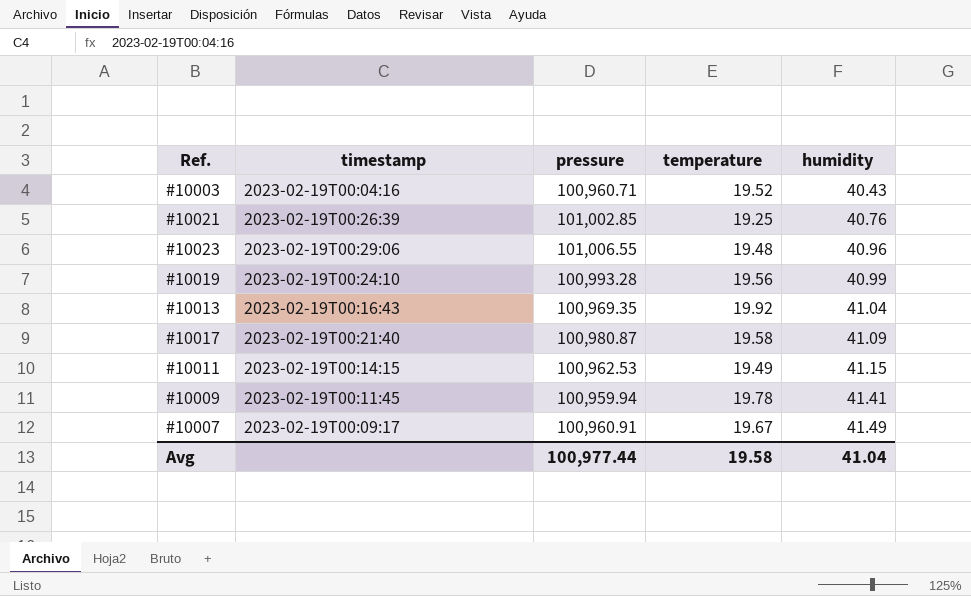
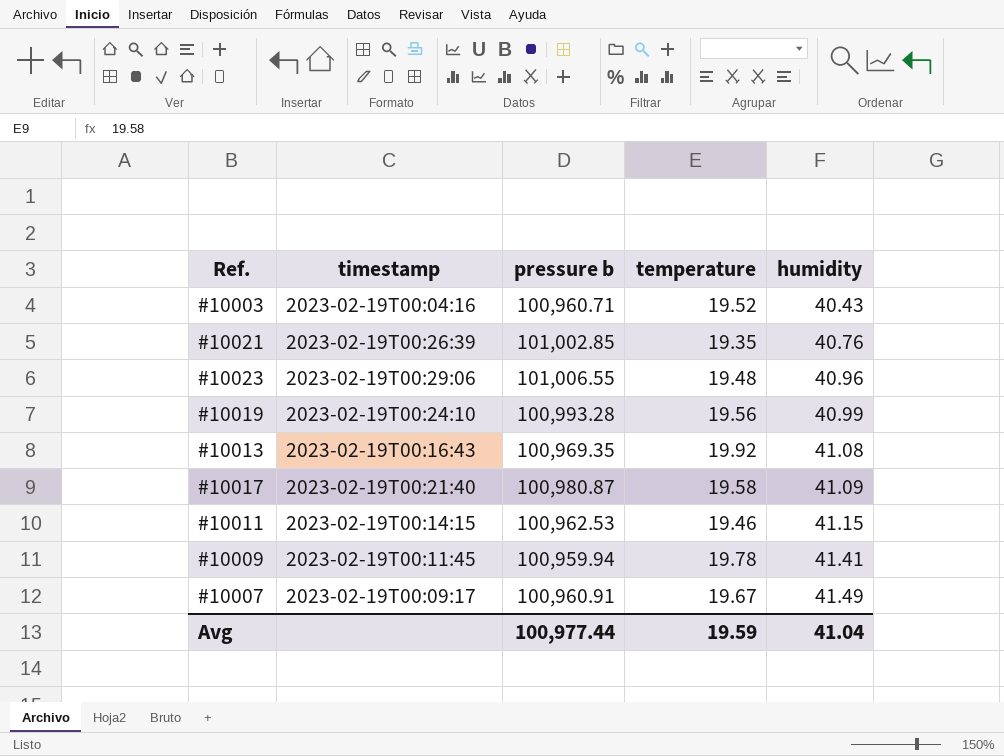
column name: pressure -> pressure b
#10021 | temperature: 19.25 -> 19.35
#10013 | humidity: 41.04 -> 41.08
#10011 | temperature: 19.49 -> 19.46
Avg | temperature: 19.58 -> 19.59

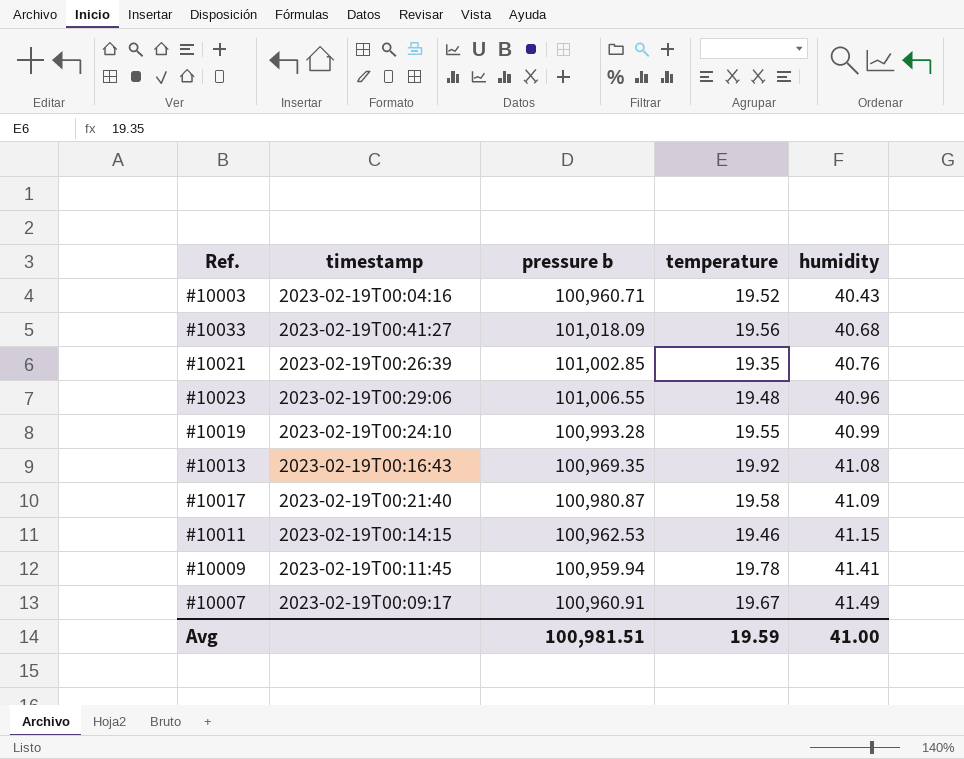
row #10033: none -> 2023-02-19T00:41:27 | 101,018.09 | 19.56 | 40.68
#10019 | temperature: 19.56 -> 19.55
Avg | pressure b: 100,977.44 -> 100,981.51
Avg | humidity: 41.04 -> 41.00

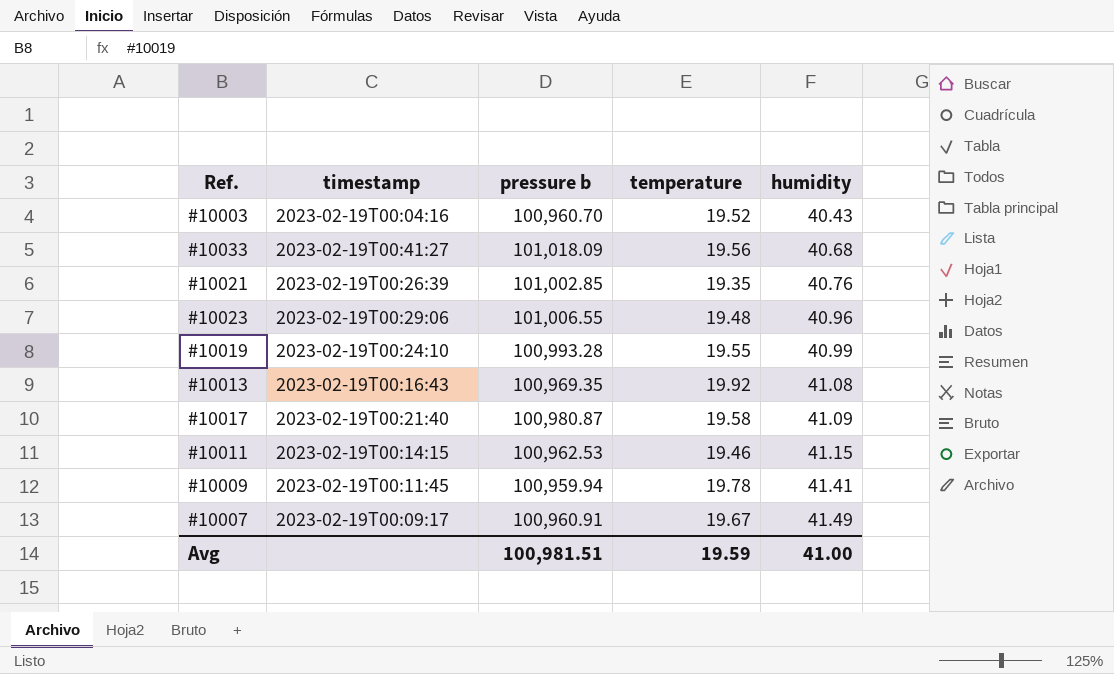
#10003 | pressure b: 100,960.71 -> 100,960.70

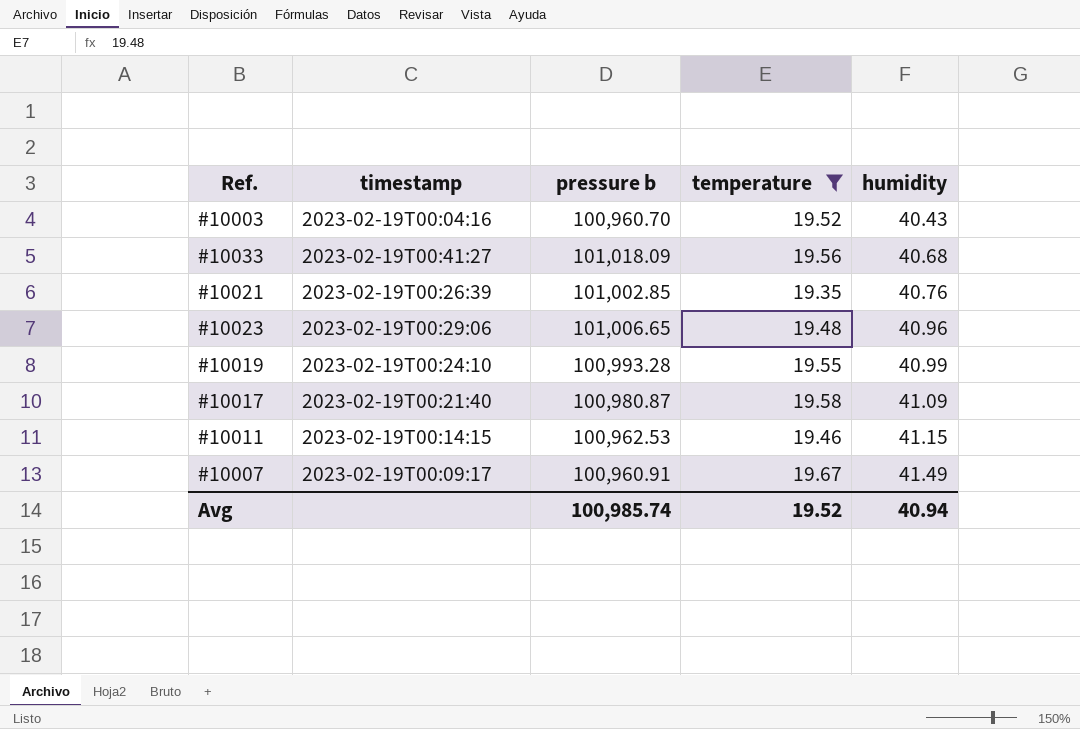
filter: none -> temperature <= 19.67
#10023 | pressure b: 101,006.55 -> 101,006.65
Avg | pressure b: 100,981.51 -> 100,985.74
Avg | temperature: 19.59 -> 19.52
Avg | humidity: 41.00 -> 40.94

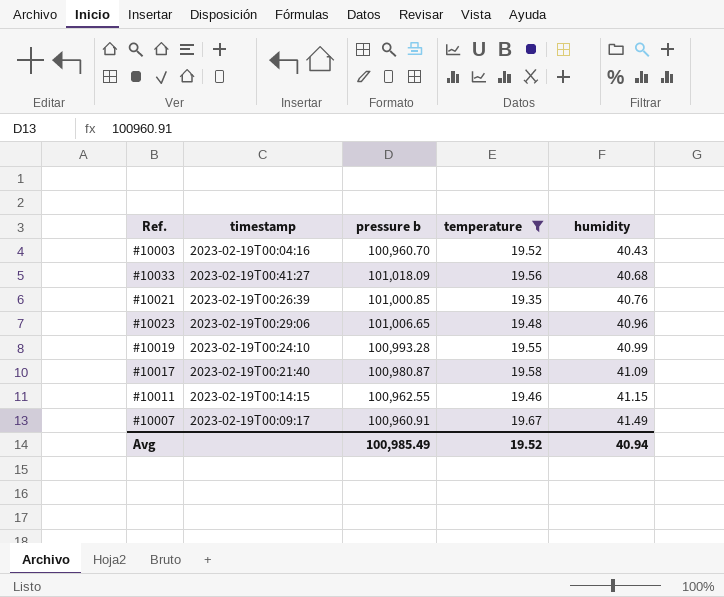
#10021 | pressure b: 101,002.85 -> 101,000.85
#10011 | pressure b: 100,962.53 -> 100,962.55
Avg | pressure b: 100,985.74 -> 100,985.49

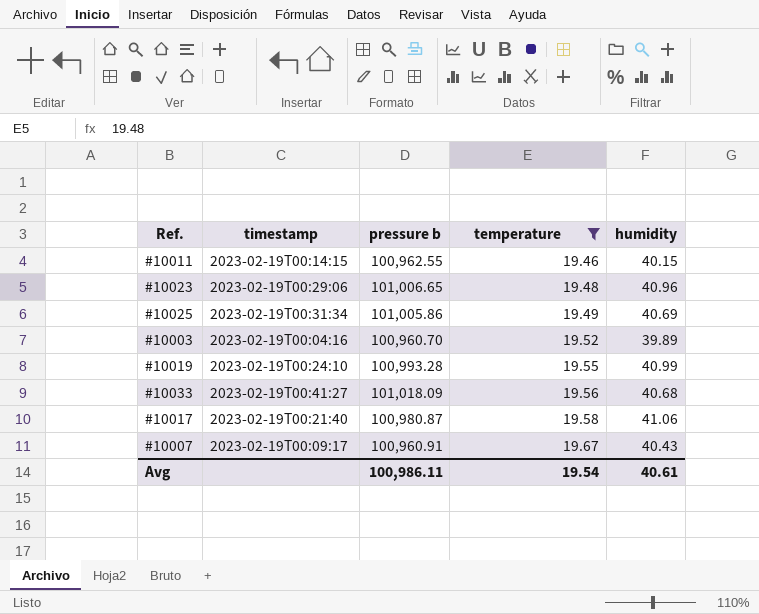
row order: humidity ascending -> temperature ascending
row #10021: 2023-02-19T00:26:39 | 101,000.85 | 19.35 | 40.76 -> none
#10011 | humidity: 41.15 -> 40.15
row #10025: none -> 2023-02-19T00:31:34 | 101,005.86 | 19.49 | 40.69
#10003 | humidity: 40.43 -> 39.89
#10017 | humidity: 41.09 -> 41.06
#10007 | humidity: 41.49 -> 40.43
Avg | pressure b: 100,985.49 -> 100,986.11
Avg | temperature: 19.52 -> 19.54
Avg | humidity: 40.94 -> 40.61

